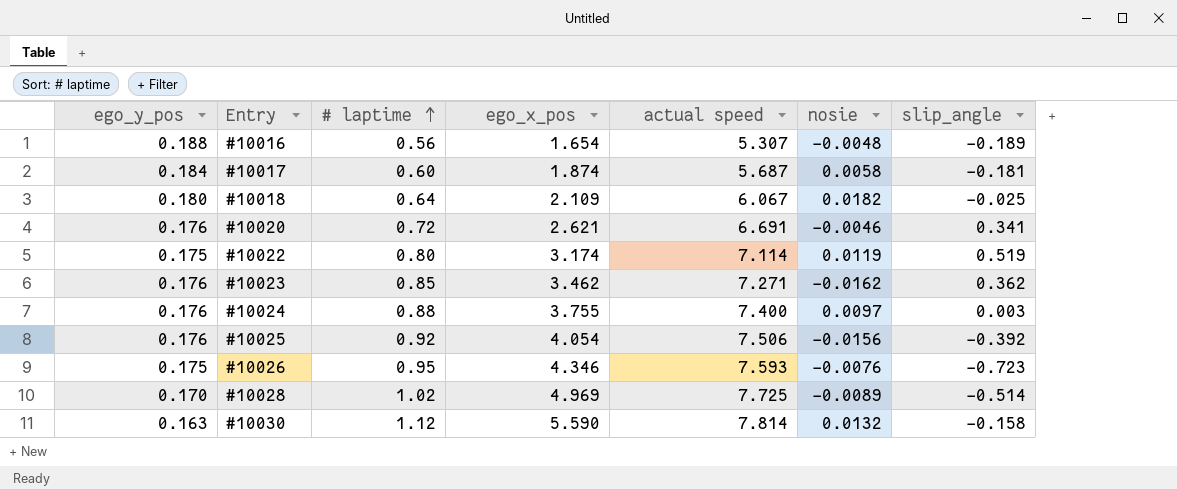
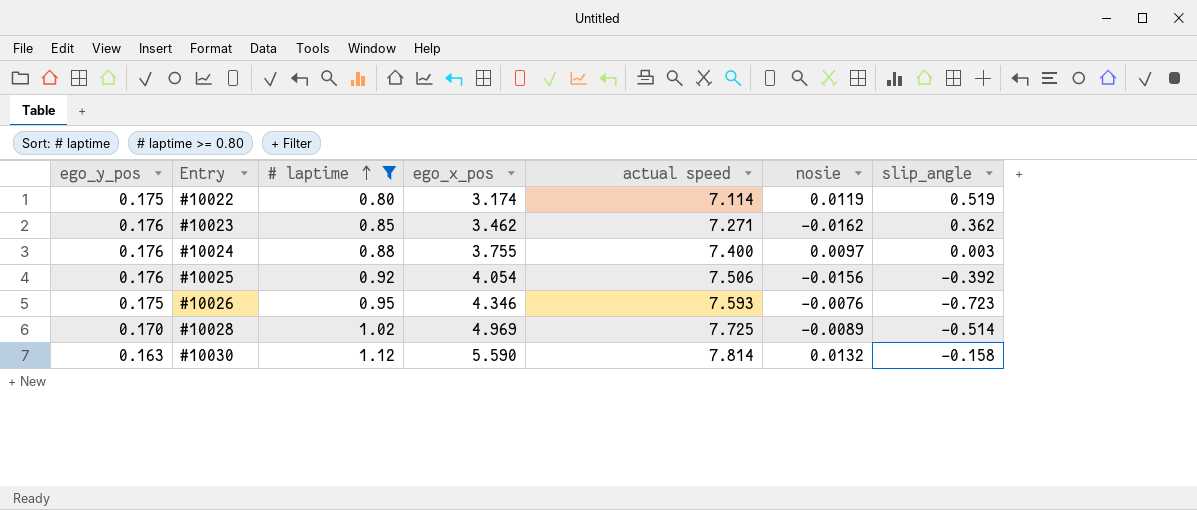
filter: none -> # laptime >= 0.80

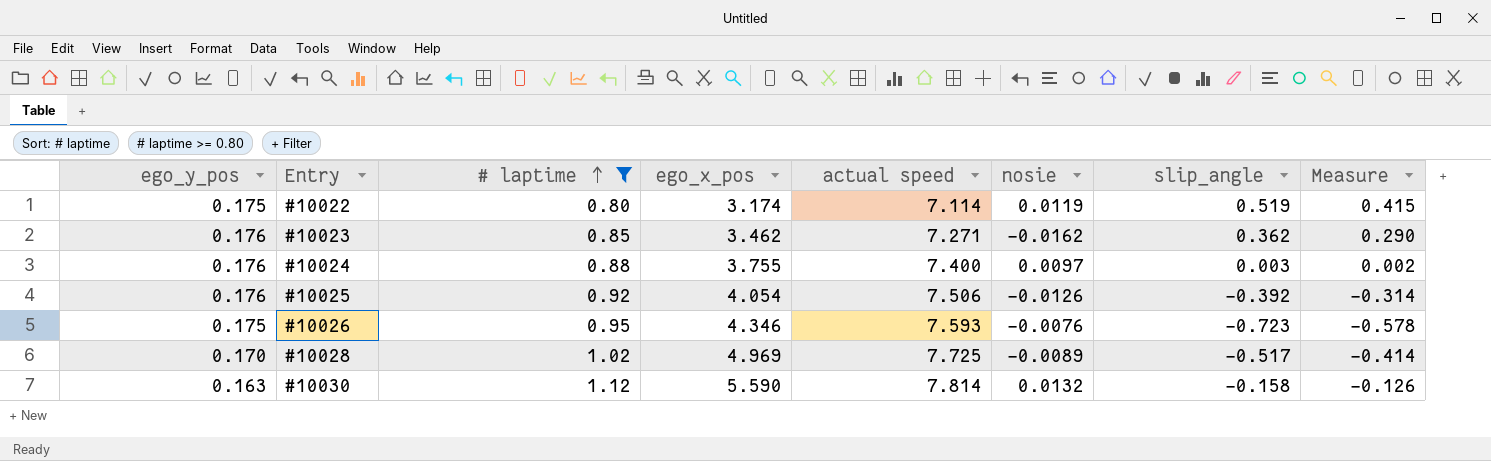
column Measure | formula: none -> [slip_angle] * 0.8
#10025 | nosie: -0.0156 -> -0.0126
#10028 | slip_angle: -0.514 -> -0.517

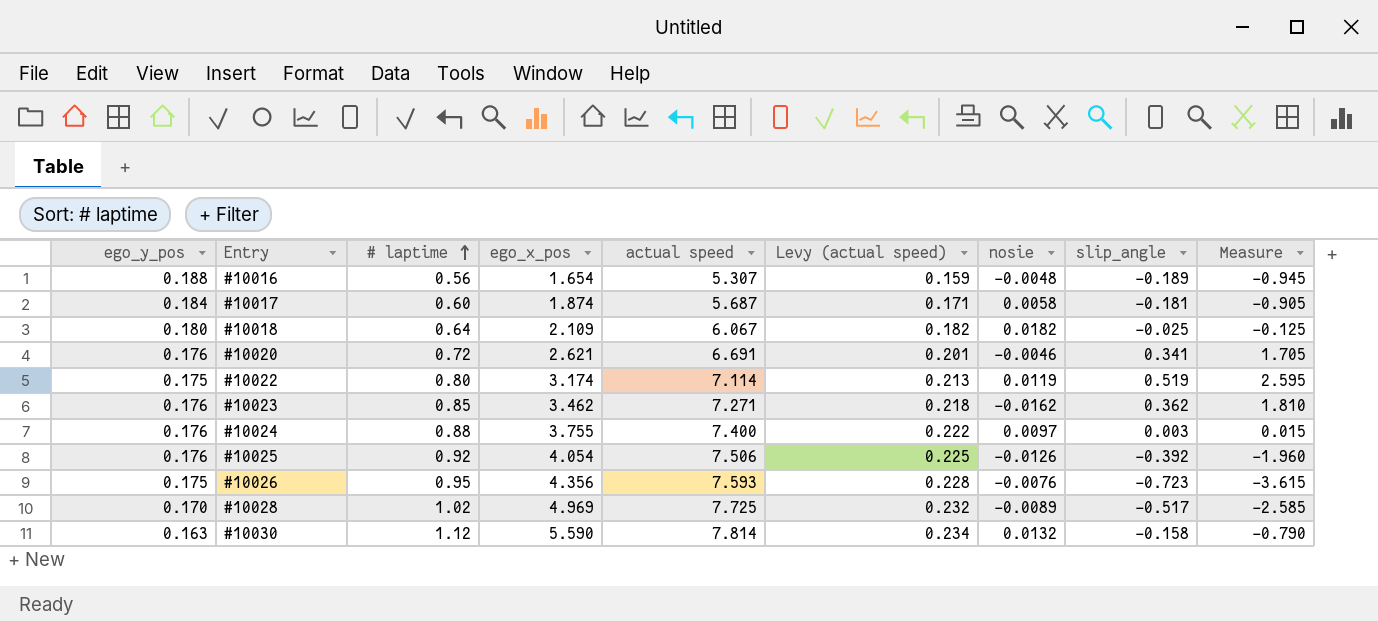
filter: # laptime >= 0.80 -> none
column Levy (actual speed) | formula: none -> [actual speed] * 0.03
column Measure | formula: [slip_angle] * 0.8 -> [slip_angle] * 5
#10026 | ego_x_pos: 4.346 -> 4.356

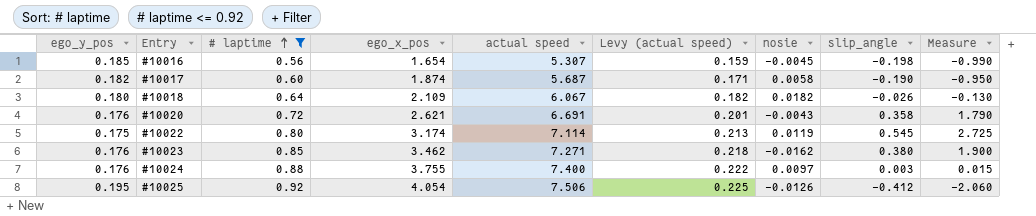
filter: none -> # laptime <= 0.92
#10016 | ego_y_pos: 0.188 -> 0.185
#10016 | nosie: -0.0048 -> -0.0045
#10016 | slip_angle: -0.189 -> -0.198
#10016 | Measure: -0.945 -> -0.990
#10017 | ego_y_pos: 0.184 -> 0.182
#10017 | slip_angle: -0.181 -> -0.190
#10017 | Measure: -0.905 -> -0.950
#10018 | slip_angle: -0.025 -> -0.026
#10018 | Measure: -0.125 -> -0.130
#10020 | nosie: -0.0046 -> -0.0043
#10020 | slip_angle: 0.341 -> 0.358
#10020 | Measure: 1.705 -> 1.790
#10022 | slip_angle: 0.519 -> 0.545
#10022 | Measure: 2.595 -> 2.725
#10023 | slip_angle: 0.362 -> 0.380
#10023 | Measure: 1.810 -> 1.900
#10025 | ego_y_pos: 0.176 -> 0.195
#10025 | slip_angle: -0.392 -> -0.412
#10025 | Measure: -1.960 -> -2.060

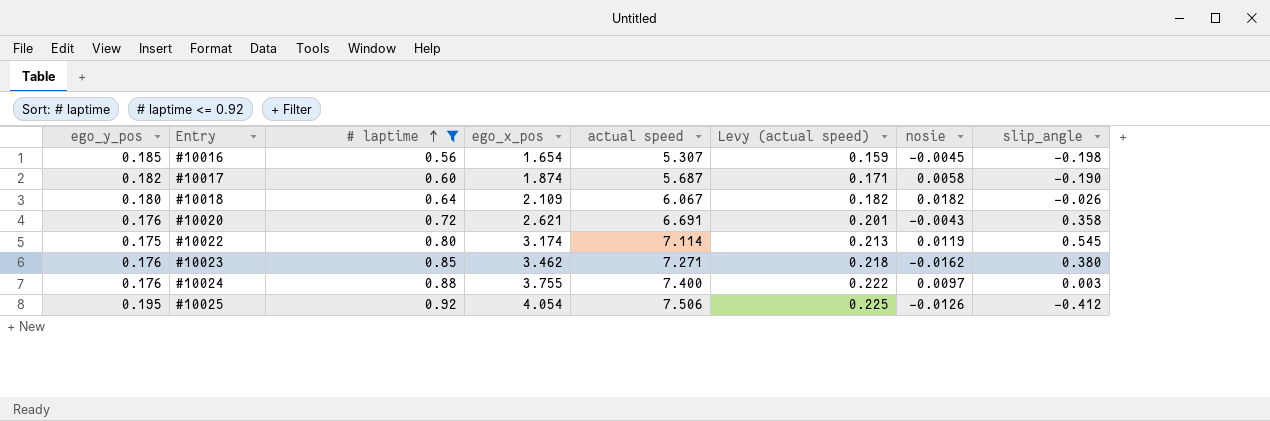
column Measure | formula: [slip_angle] * 5 -> none

